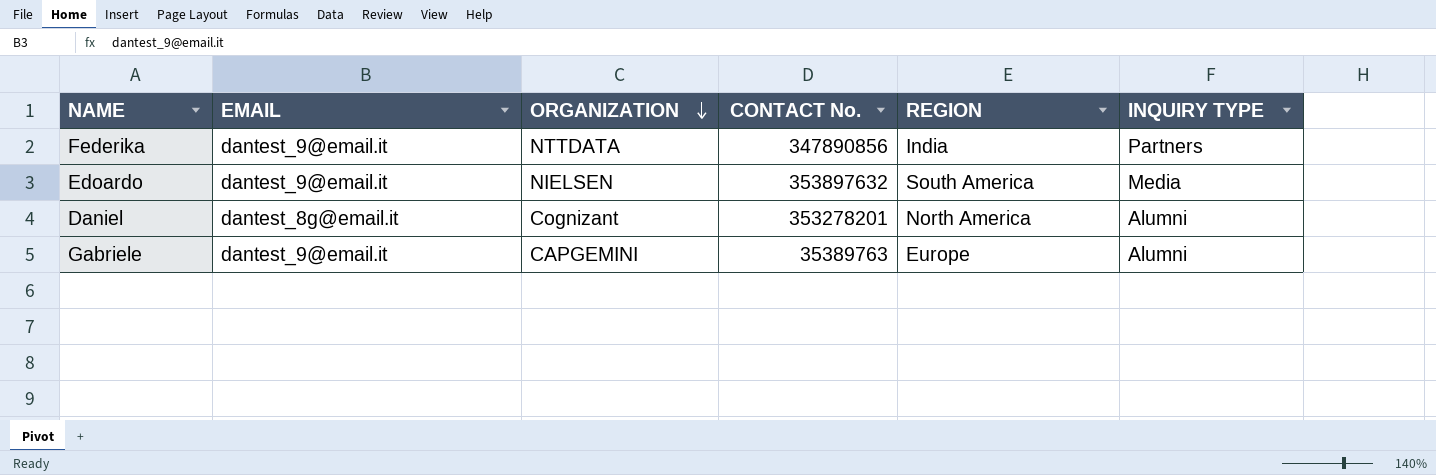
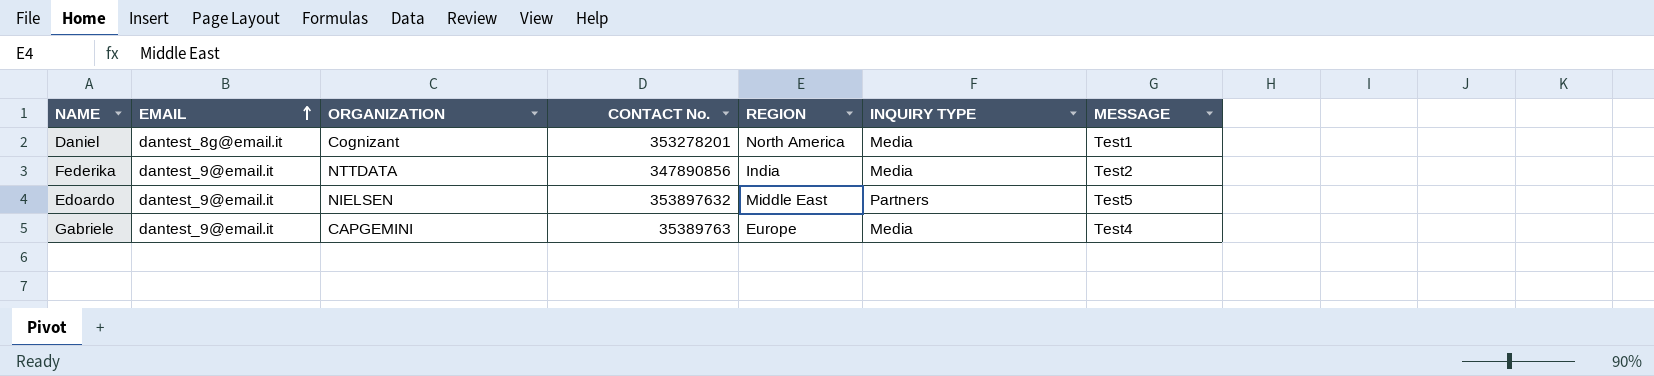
row order: ORGANIZATION descending -> EMAIL ascending
column MESSAGE | position: none -> 7
Daniel | INQUIRY TYPE: Alumni -> Media
Federika | INQUIRY TYPE: Partners -> Media
Edoardo | REGION: South America -> Middle East
Edoardo | INQUIRY TYPE: Media -> Partners
Gabriele | INQUIRY TYPE: Alumni -> Media

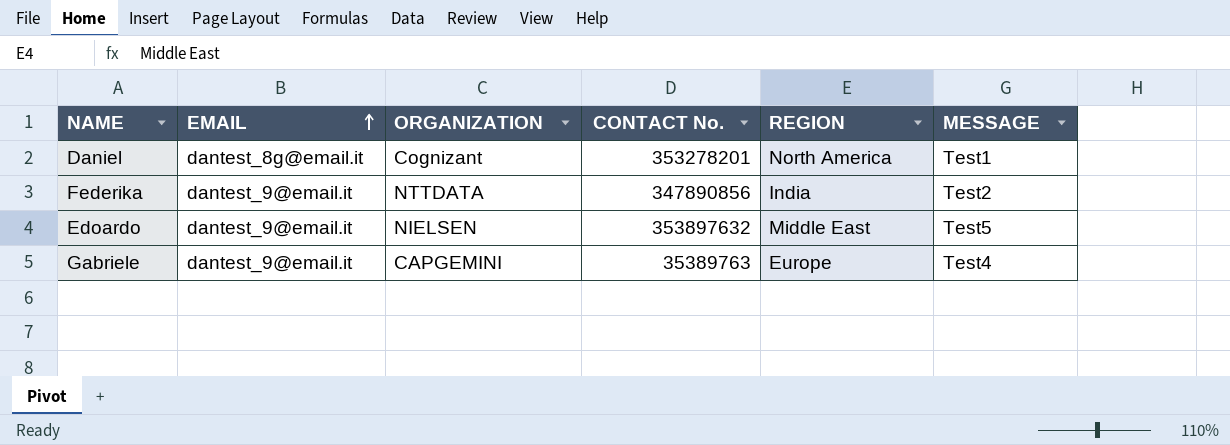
column INQUIRY TYPE | position: 6 -> none

